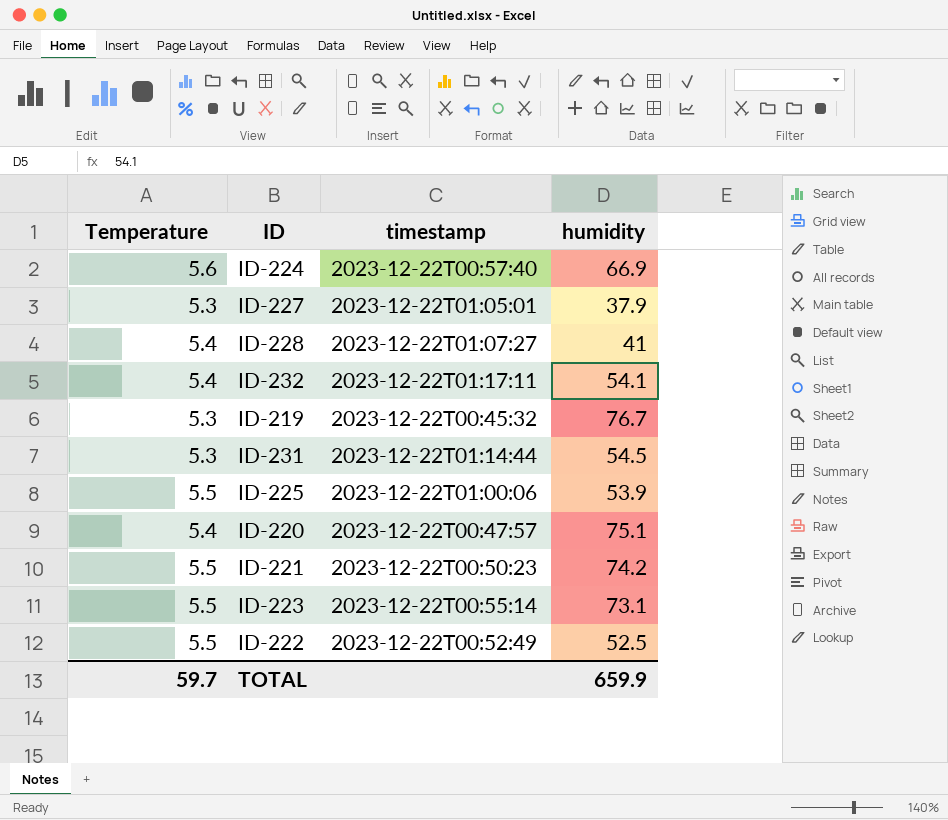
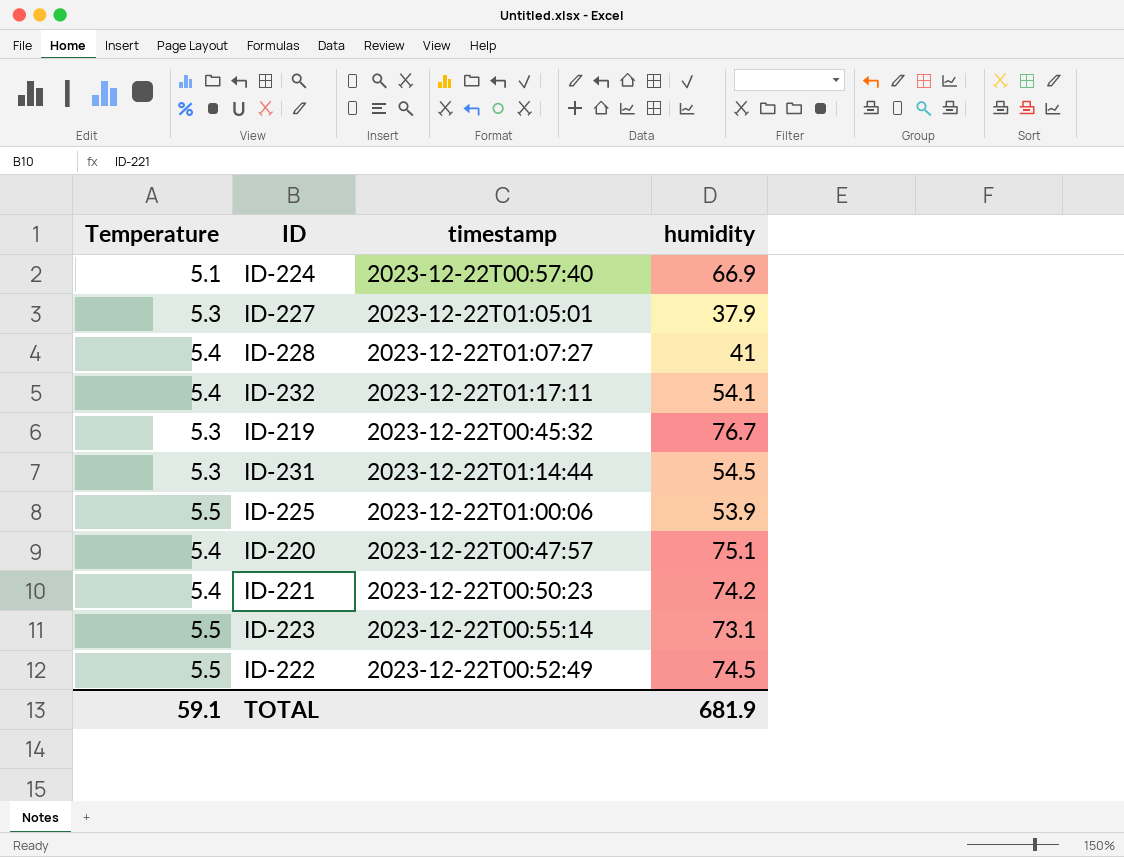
ID-224 | Temperature: 5.6 -> 5.1
ID-221 | Temperature: 5.5 -> 5.4
ID-222 | humidity: 52.5 -> 74.5
TOTAL | Temperature: 59.7 -> 59.1
TOTAL | humidity: 659.9 -> 681.9

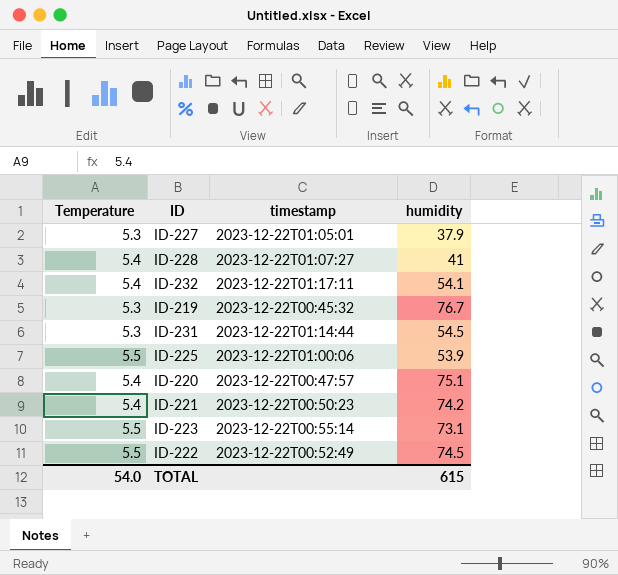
row ID-224: 5.1 | 2023-12-22T00:57:40 | 66.9 -> none
TOTAL | Temperature: 59.1 -> 54.0
TOTAL | humidity: 681.9 -> 615

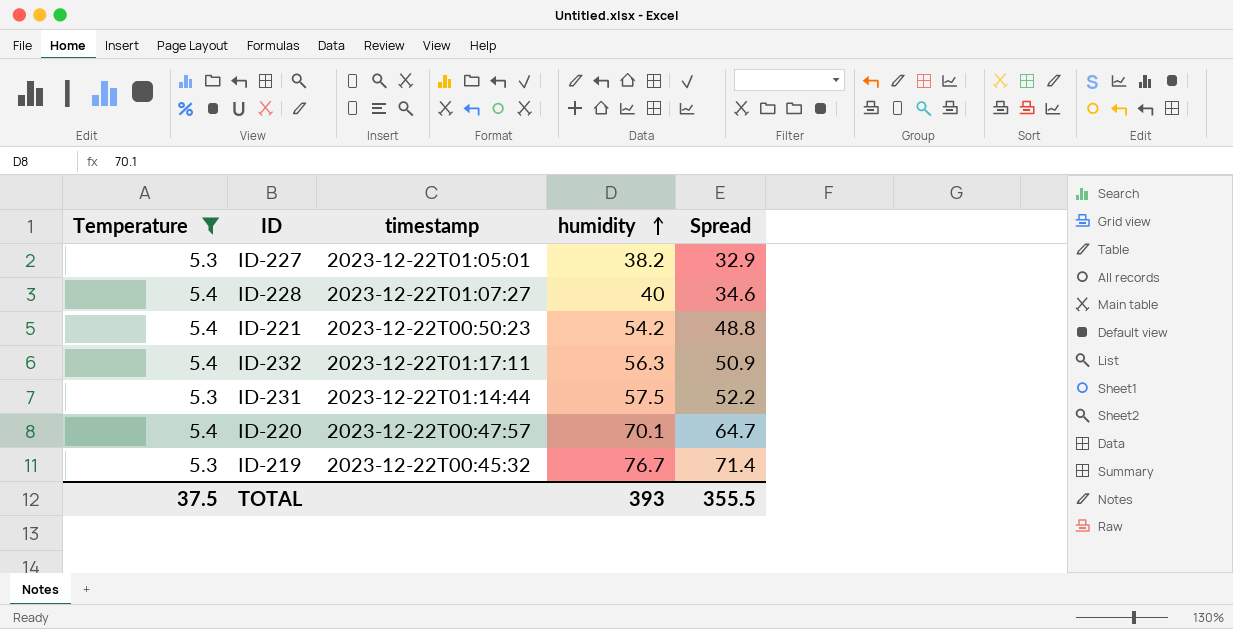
filter: none -> Temperature != 5.5
row order: none -> humidity ascending
column Spread | formula: none -> [humidity] - [Temperature]
ID-227 | humidity: 37.9 -> 38.2
ID-228 | humidity: 41 -> 40
ID-221 | humidity: 74.2 -> 54.2
ID-232 | humidity: 54.1 -> 56.3
ID-231 | humidity: 54.5 -> 57.5
ID-220 | humidity: 75.1 -> 70.1
TOTAL | Temperature: 54.0 -> 37.5
TOTAL | humidity: 615 -> 393

